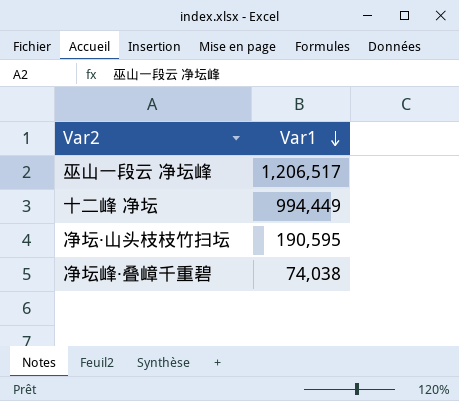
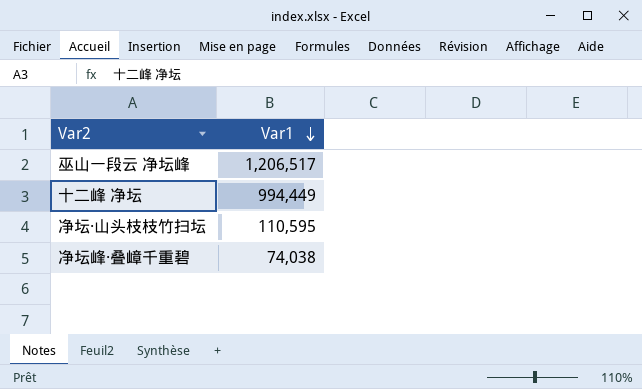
净坛·山头枝枝竹扫坛 | Var1: 190,595 -> 110,595

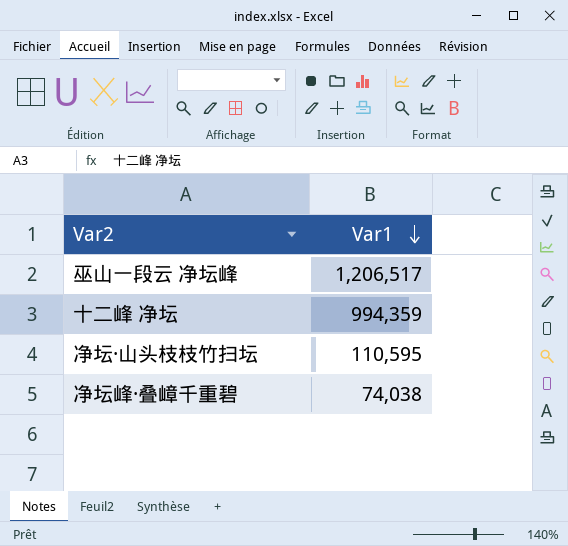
十二峰 净坛 | Var1: 994,449 -> 994,359

